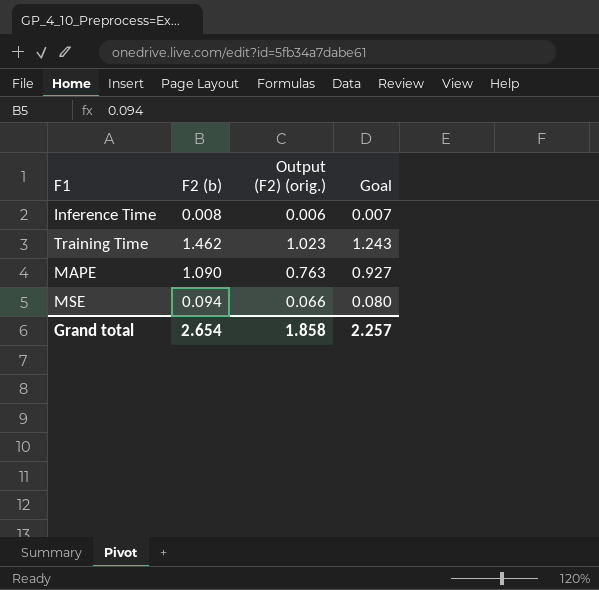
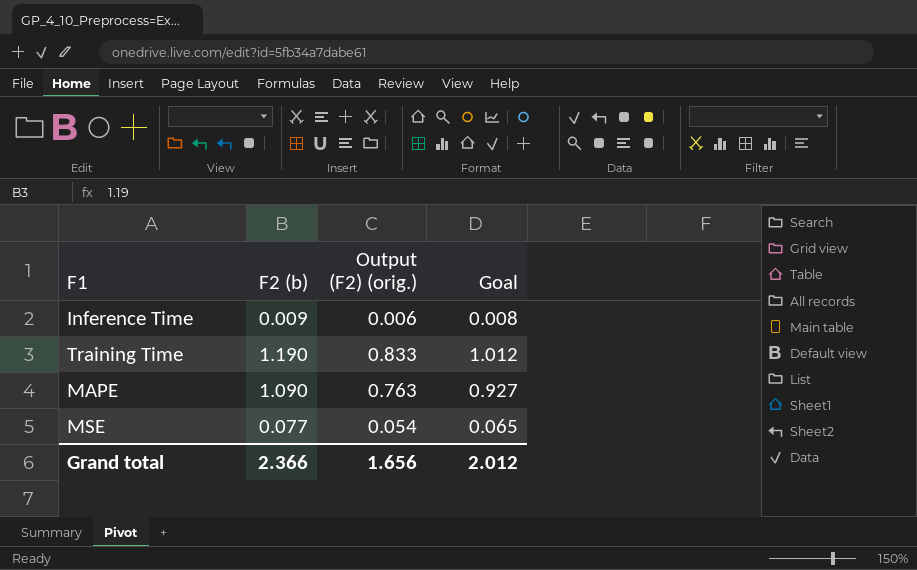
Inference Time | F2 (b): 0.008 -> 0.009
Inference Time | Goal: 0.007 -> 0.008
Training Time | F2 (b): 1.462 -> 1.190
Training Time | Output (F2) (orig.): 1.023 -> 0.833
Training Time | Goal: 1.243 -> 1.012
MSE | F2 (b): 0.094 -> 0.077
MSE | Output (F2) (orig.): 0.066 -> 0.054
MSE | Goal: 0.080 -> 0.065
Grand total | F2 (b): 2.654 -> 2.366
Grand total | Output (F2) (orig.): 1.858 -> 1.656
Grand total | Goal: 2.257 -> 2.012

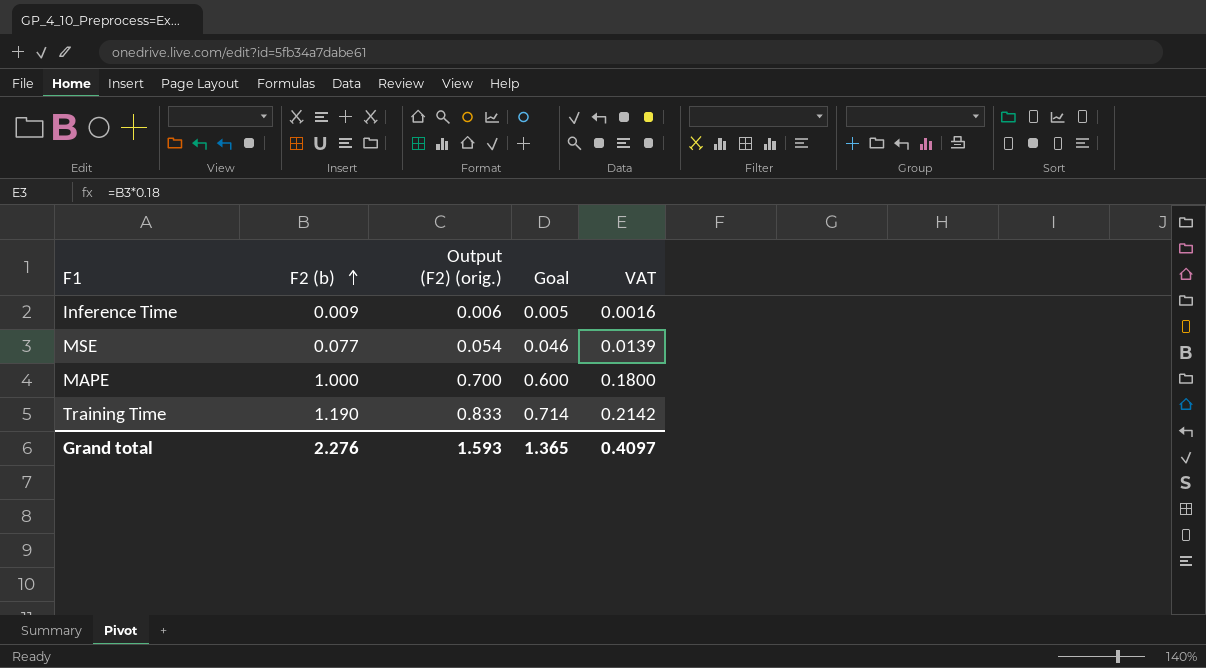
row order: none -> F2 (b) ascending
column Goal | formula: [F2 (b)] * 0.85 -> [F2 (b)] * 0.6
column VAT | formula: none -> [F2 (b)] * 0.18
MAPE | F2 (b): 1.090 -> 1.000
MAPE | Output (F2) (orig.): 0.763 -> 0.700
Grand total | F2 (b): 2.366 -> 2.276
Grand total | Output (F2) (orig.): 1.656 -> 1.593
Grand total | Goal: 2.012 -> 1.365

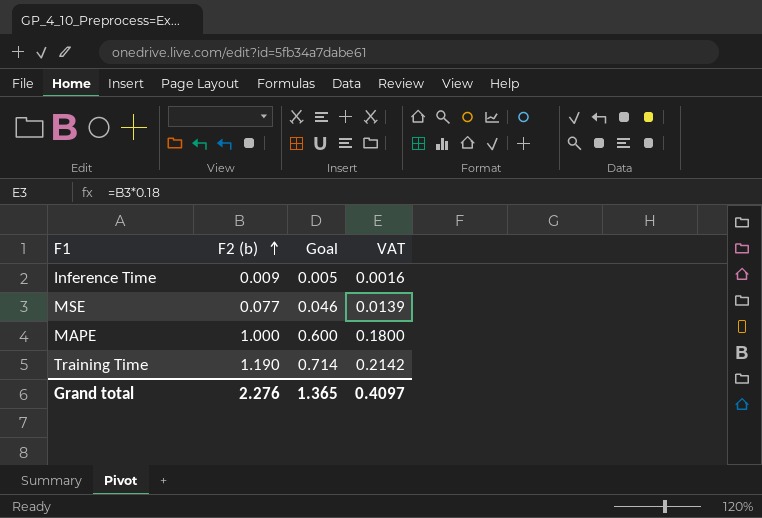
column Output (F2) (orig.) | formula: [F2 (b)] * 0.7 -> none

